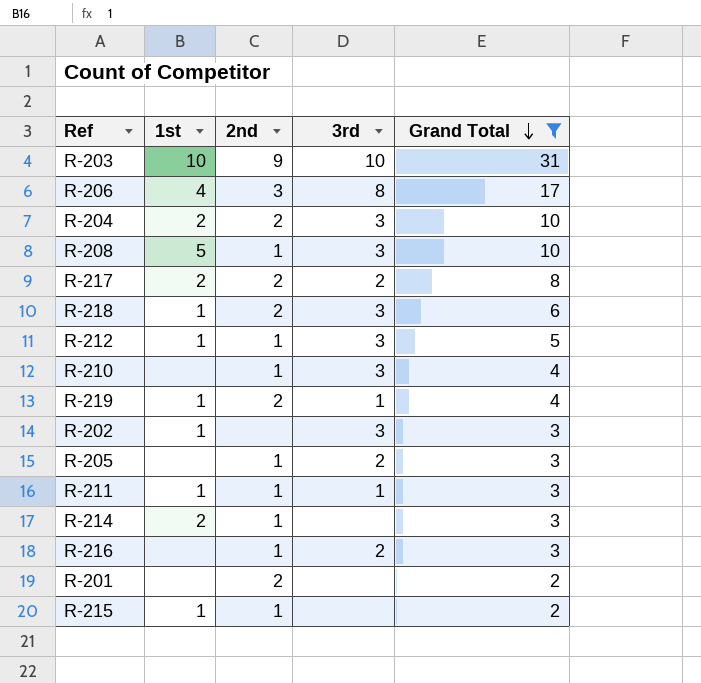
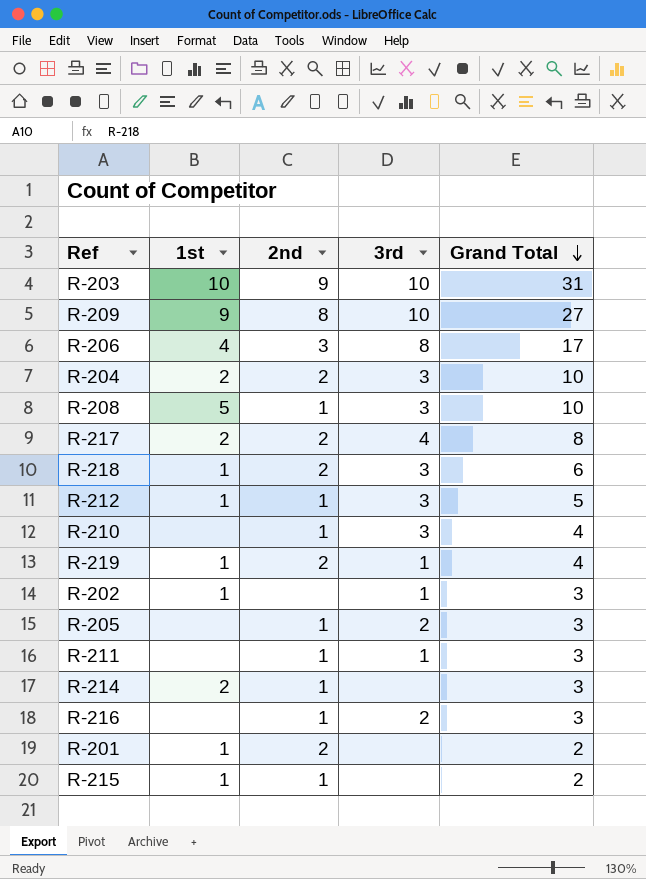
filter: Grand Total != 27 -> none
R-217 | 3rd: 2 -> 4
R-202 | 3rd: 3 -> 1
R-211 | 1st: 1 -> none
R-201 | 1st: none -> 1

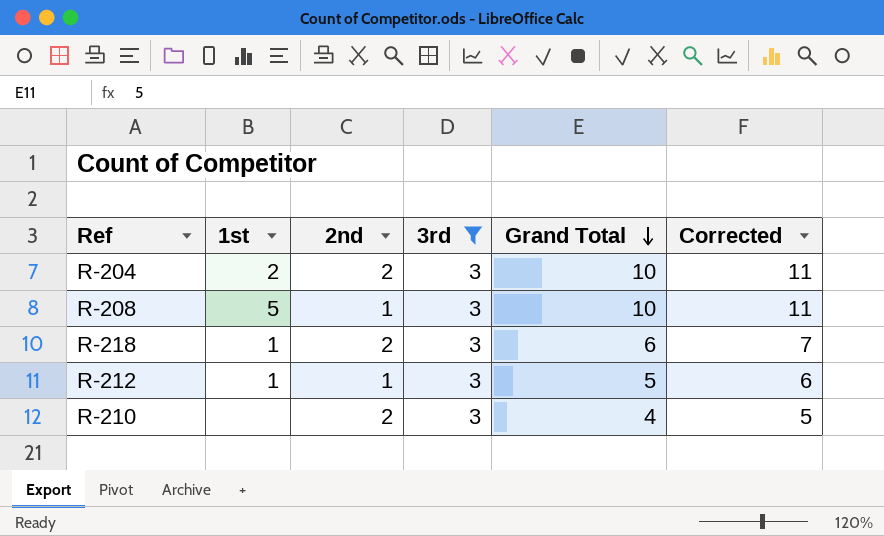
filter: none -> 3rd = 3
column Corrected | formula: none -> [Grand Total] + 1
R-210 | 2nd: 1 -> 2

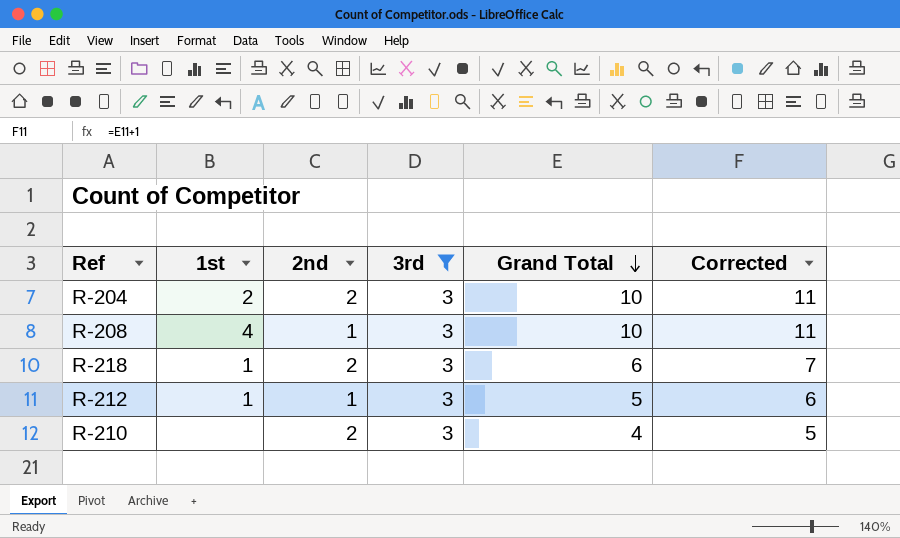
R-208 | 1st: 5 -> 4

